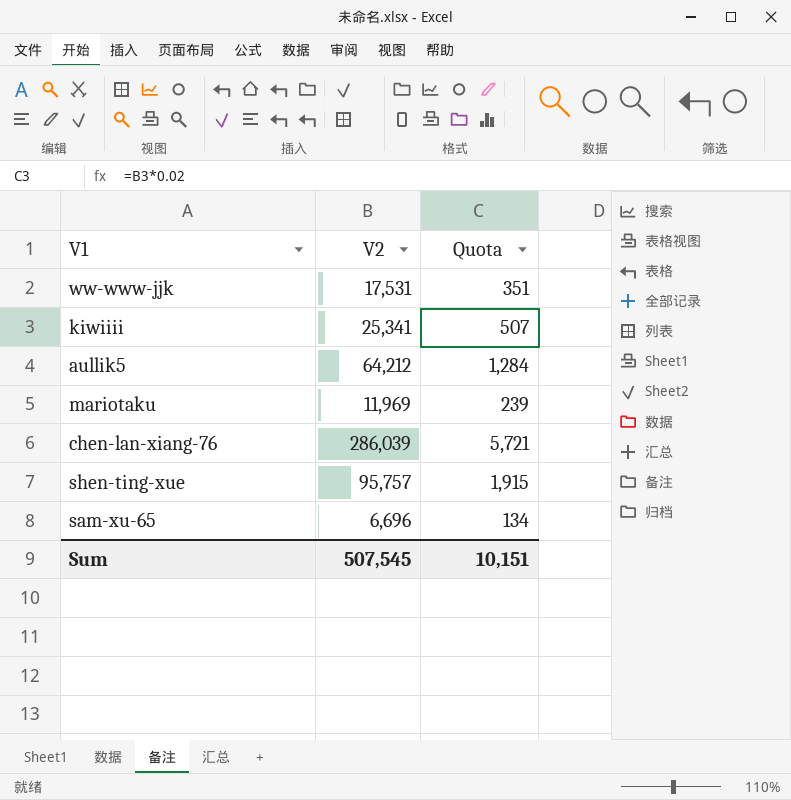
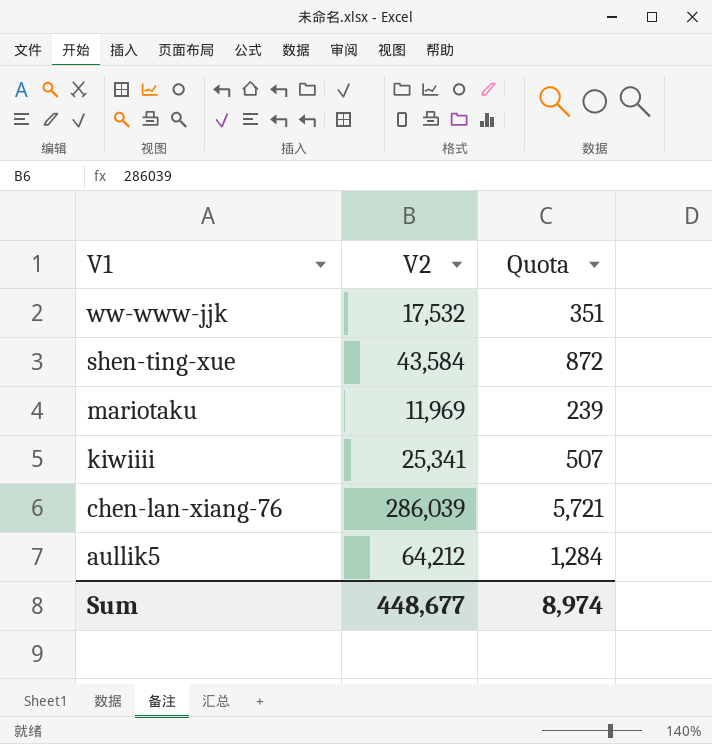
row order: none -> V1 descending
row sam-xu-65: 6,696 | 134 -> none
ww-www-jjk | V2: 17,531 -> 17,532
shen-ting-xue | V2: 95,757 -> 43,584
shen-ting-xue | Quota: 1,915 -> 872
Sum | V2: 507,545 -> 448,677
Sum | Quota: 10,151 -> 8,974

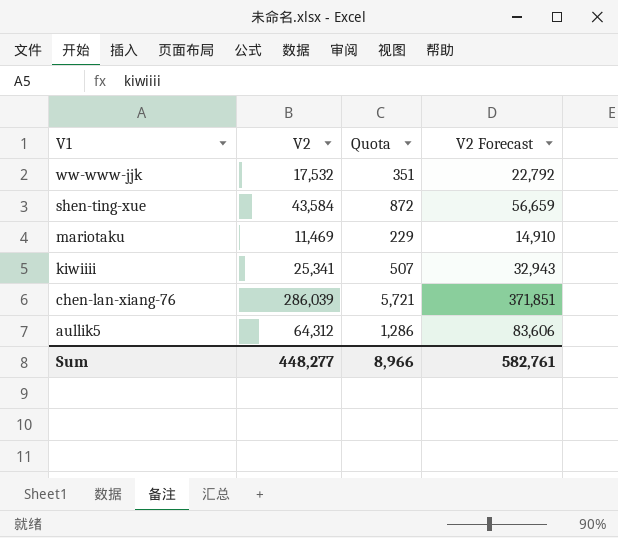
column V2 Forecast | formula: none -> [V2] * 1.3
mariotaku | V2: 11,969 -> 11,469
mariotaku | Quota: 239 -> 229
aullik5 | V2: 64,212 -> 64,312
aullik5 | Quota: 1,284 -> 1,286
Sum | V2: 448,677 -> 448,277
Sum | Quota: 8,974 -> 8,966

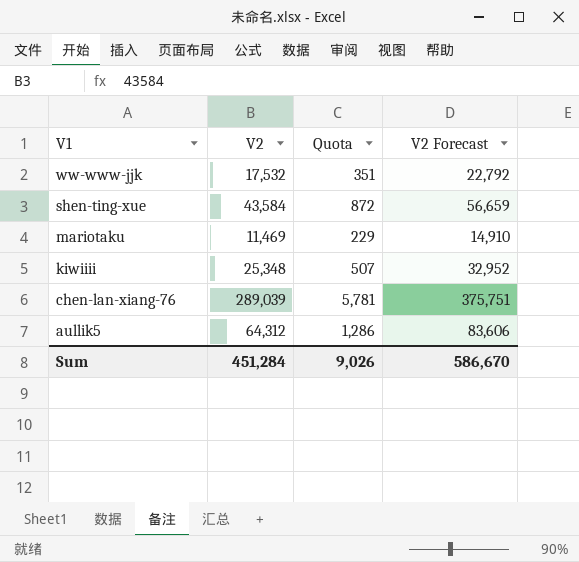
kiwiiii | V2: 25,341 -> 25,348
kiwiiii | V2 Forecast: 32,943 -> 32,952
chen-lan-xiang-76 | V2: 286,039 -> 289,039
chen-lan-xiang-76 | Quota: 5,721 -> 5,781
chen-lan-xiang-76 | V2 Forecast: 371,851 -> 375,751
Sum | V2: 448,277 -> 451,284
Sum | Quota: 8,966 -> 9,026
Sum | V2 Forecast: 582,761 -> 586,670

